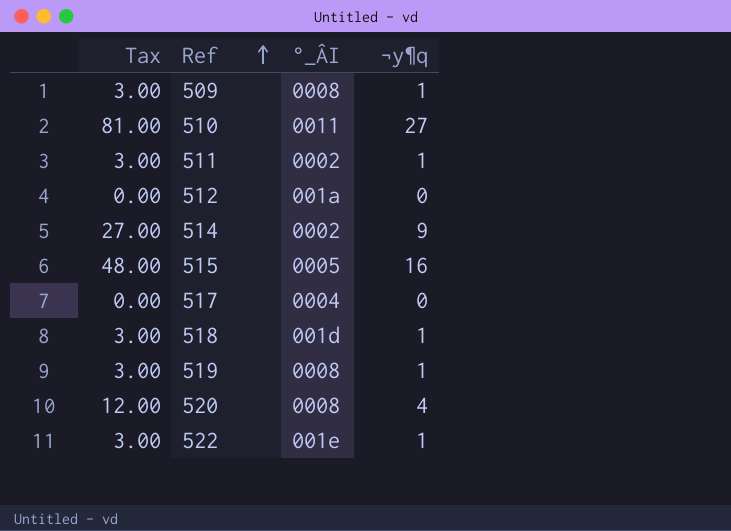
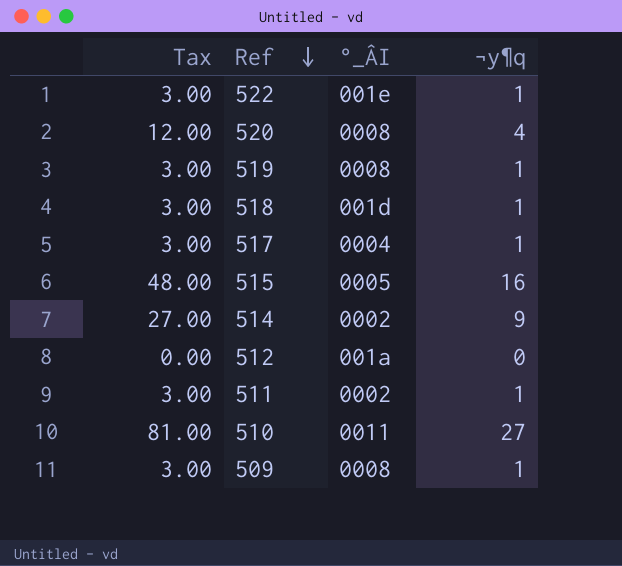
row order: Ref ascending -> Ref descending
517 | Tax: 0.00 -> 3.00
517 | ¬y¶q: 0 -> 1

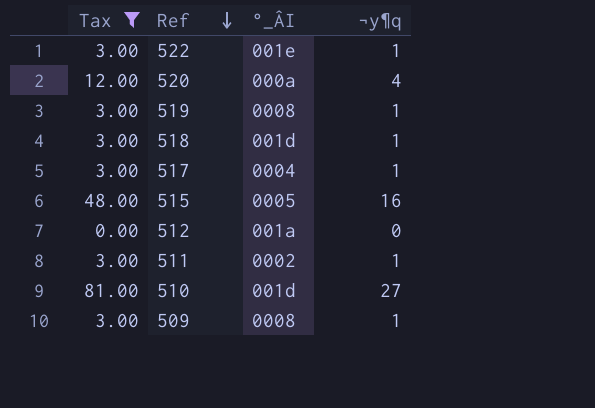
filter: none -> Tax != 27.00
520 | °_ÂI: 0008 -> 000a
510 | °_ÂI: 0011 -> 001d

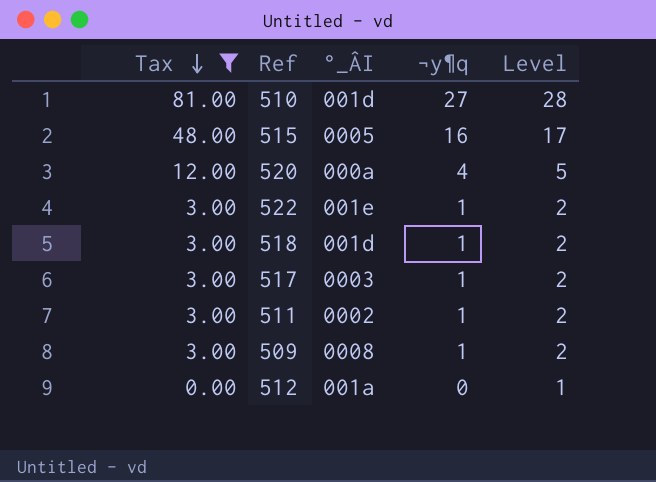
row order: Ref descending -> Tax descending
column Level | formula: none -> [¬y¶q] + 1
row 519: 3.00 | 0008 | 1 -> none
517 | °_ÂI: 0004 -> 0003

